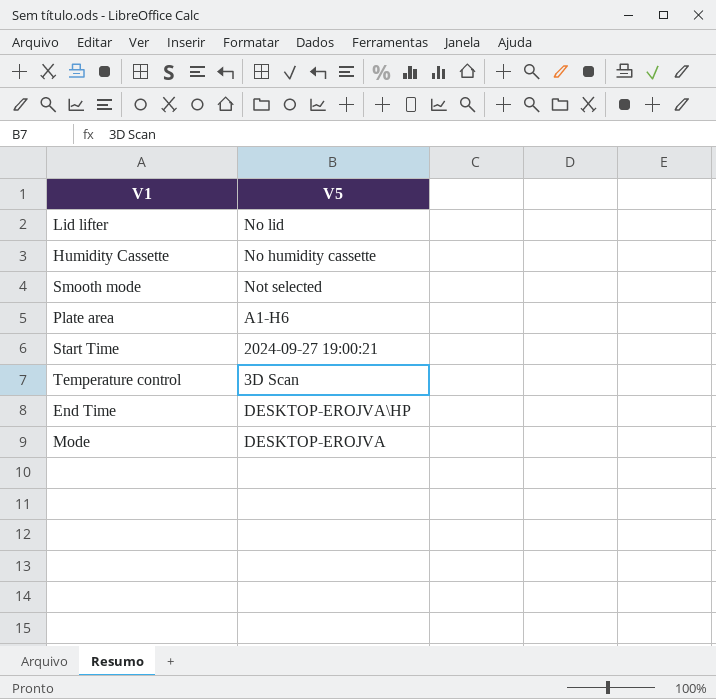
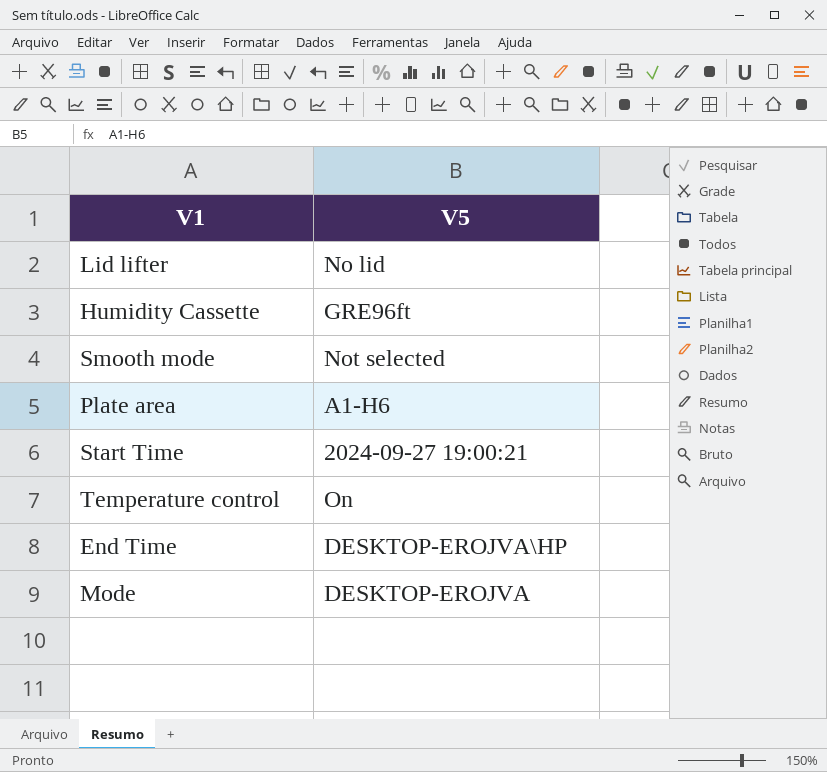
Humidity Cassette | V5: No humidity cassette -> GRE96ft
Temperature control | V5: 3D Scan -> On

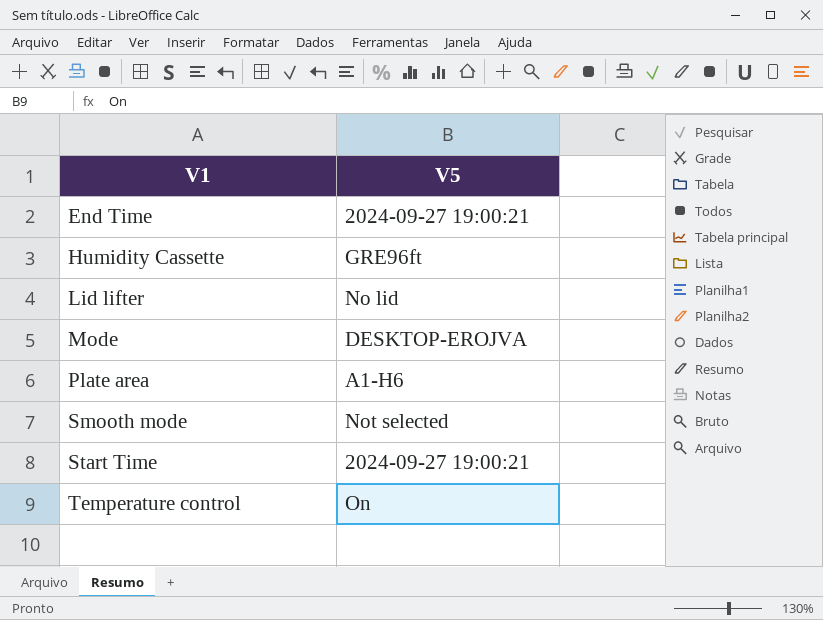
row order: none -> V1 ascending
End Time | V5: DESKTOP-EROJVA\HP -> 2024-09-27 19:00:21

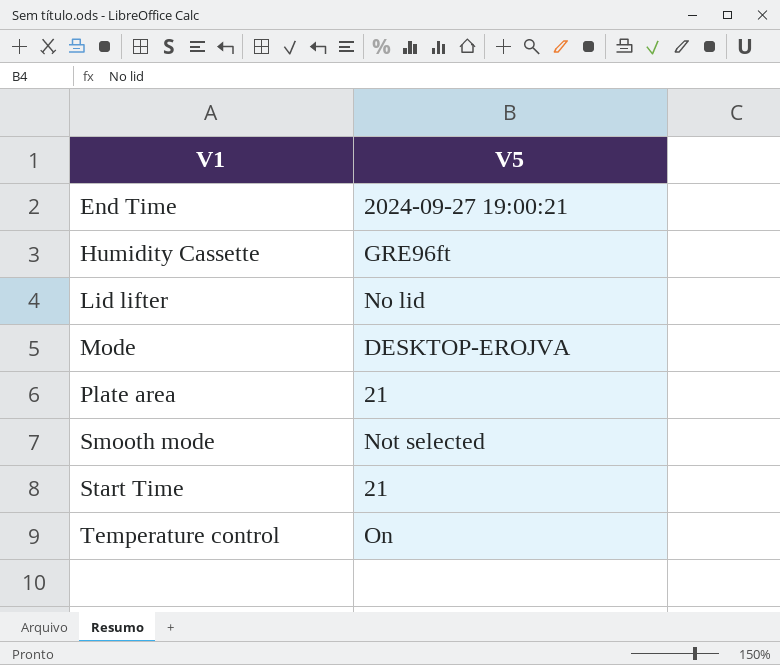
Plate area | V5: A1-H6 -> 21
Start Time | V5: 2024-09-27 19:00:21 -> 21

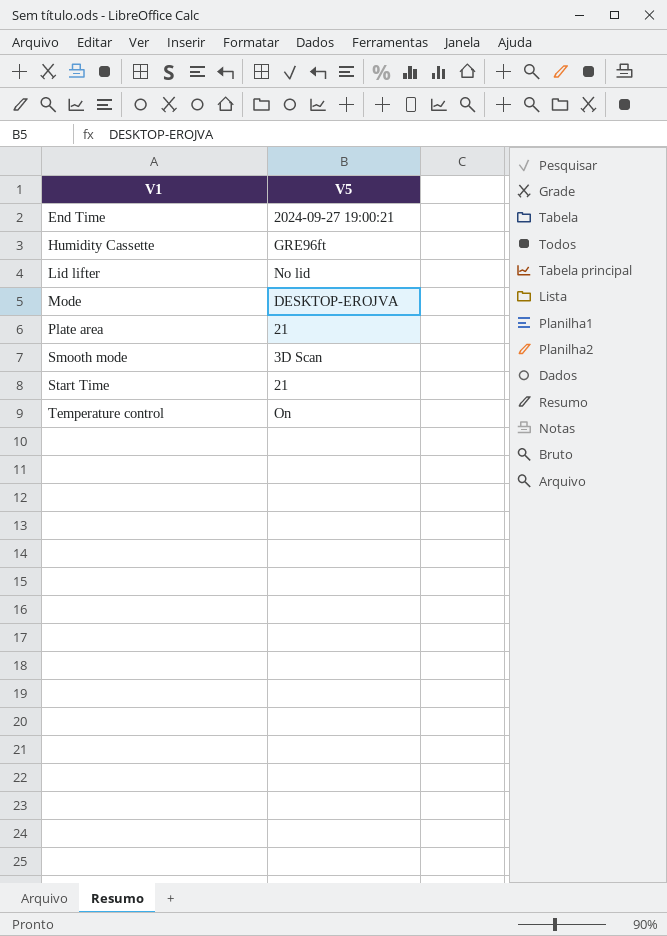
Smooth mode | V5: Not selected -> 3D Scan

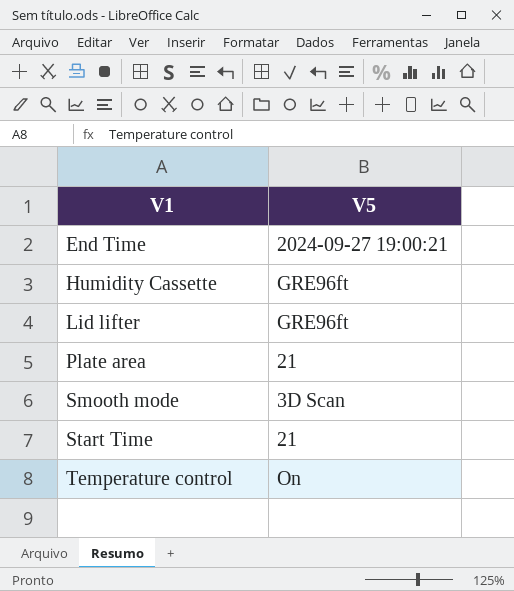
row Mode: DESKTOP-EROJVA -> none
Lid lifter | V5: No lid -> GRE96ft

